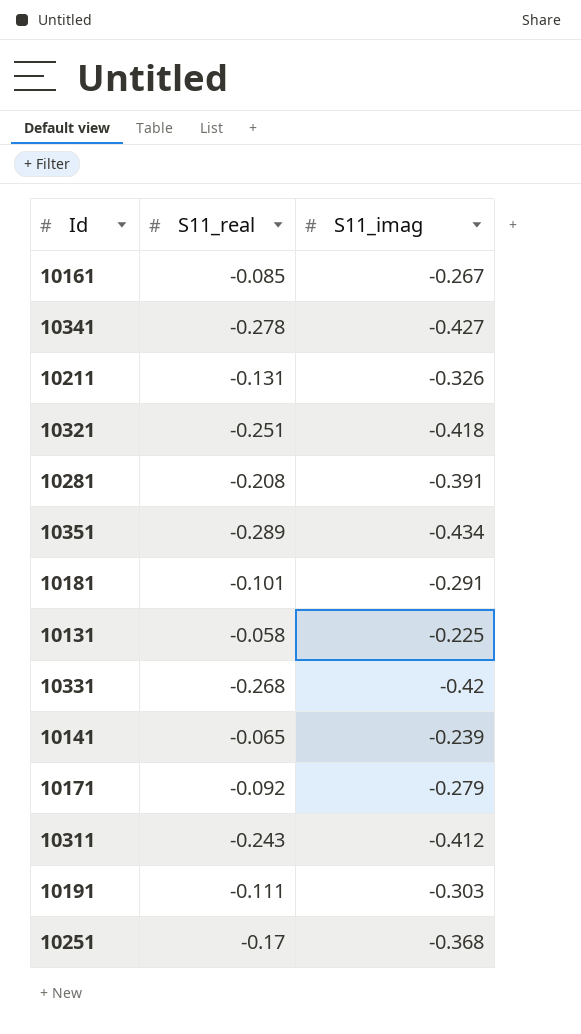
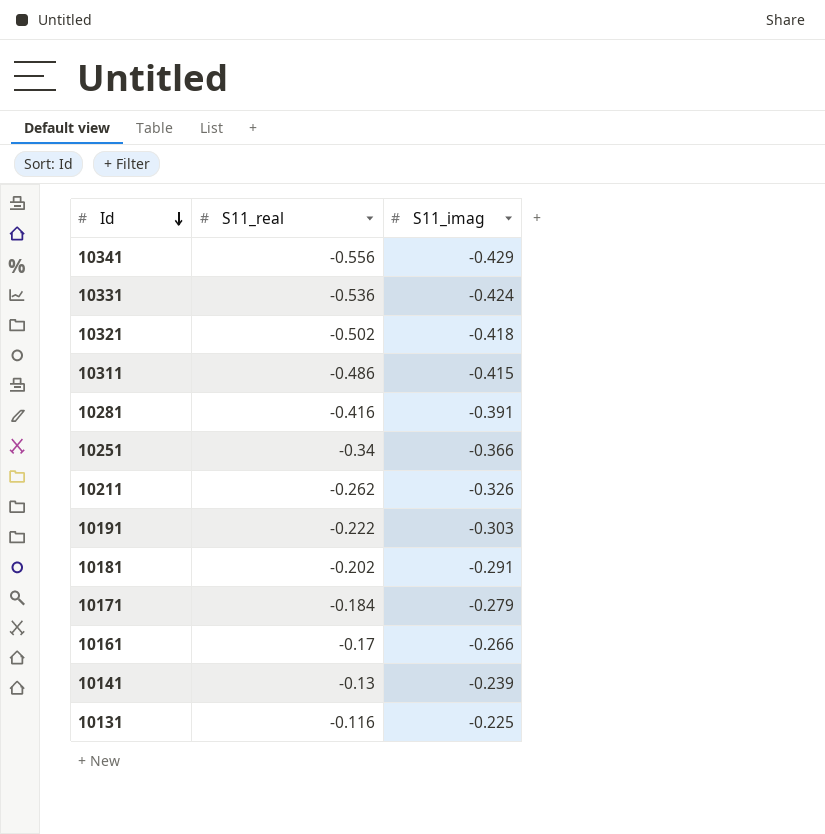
row order: none -> Id descending
row 10351: -0.289 | -0.434 -> none
10341 | S11_real: -0.278 -> -0.556
10341 | S11_imag: -0.427 -> -0.429
10331 | S11_real: -0.268 -> -0.536
10331 | S11_imag: -0.42 -> -0.424
10321 | S11_real: -0.251 -> -0.502
10311 | S11_real: -0.243 -> -0.486
10311 | S11_imag: -0.412 -> -0.415
10281 | S11_real: -0.208 -> -0.416
10251 | S11_real: -0.17 -> -0.34
10251 | S11_imag: -0.368 -> -0.366
10211 | S11_real: -0.131 -> -0.262
10191 | S11_real: -0.111 -> -0.222
10181 | S11_real: -0.101 -> -0.202
10171 | S11_real: -0.092 -> -0.184
10161 | S11_real: -0.085 -> -0.17
10161 | S11_imag: -0.267 -> -0.266
10141 | S11_real: -0.065 -> -0.13
10131 | S11_real: -0.058 -> -0.116

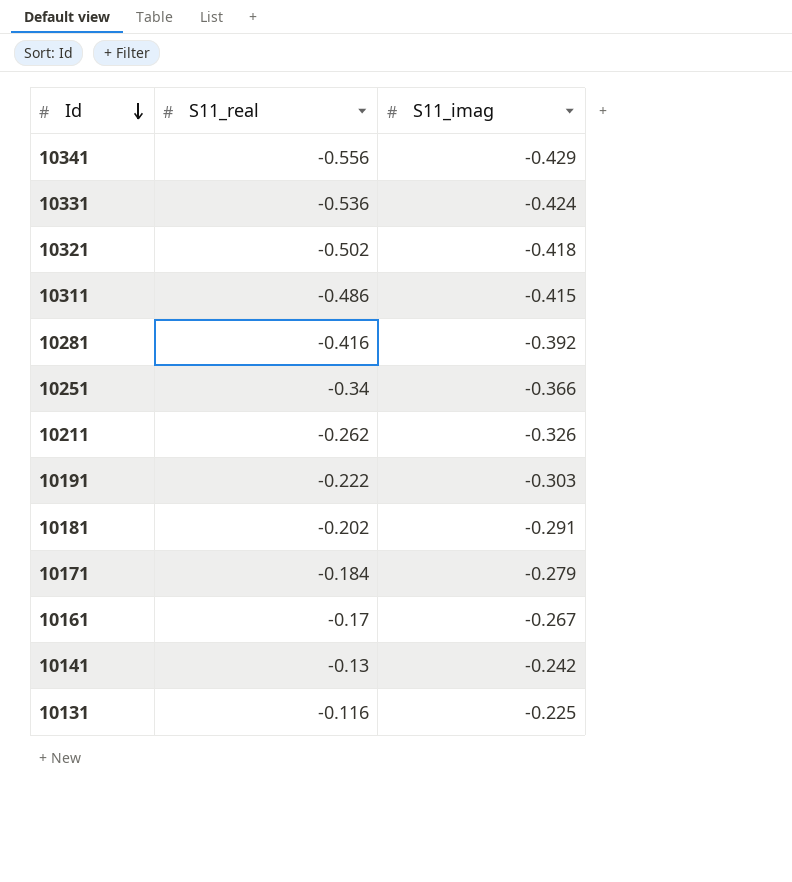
10281 | S11_imag: -0.391 -> -0.392
10161 | S11_imag: -0.266 -> -0.267
10141 | S11_imag: -0.239 -> -0.242

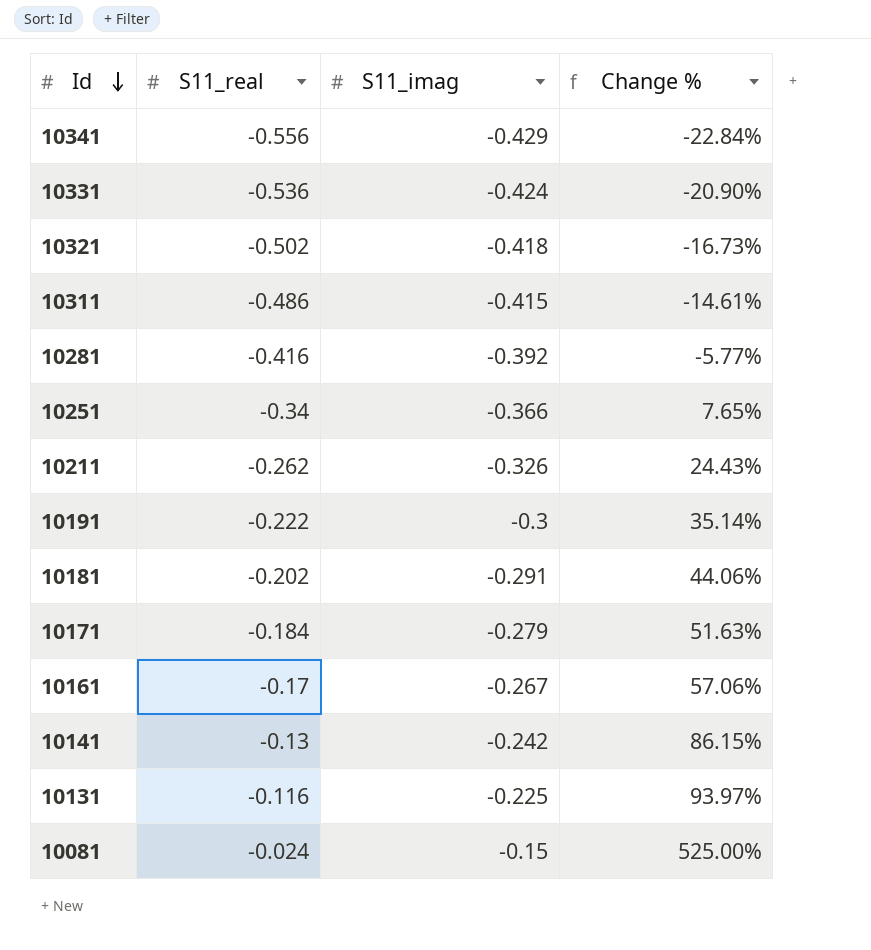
column Change % | formula: none -> ([S11_imag] - [S11_real]) / [S11_real]
10191 | S11_imag: -0.303 -> -0.3
row 10081: none -> -0.024 | -0.15 | 525.00%

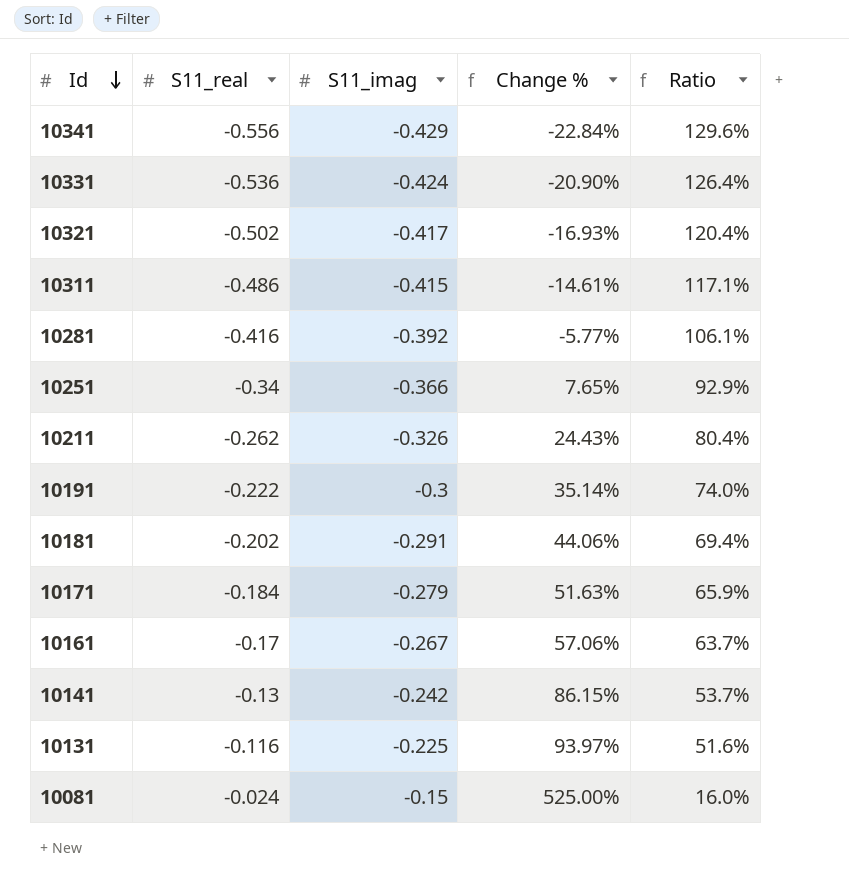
column Ratio | formula: none -> [S11_real] / [S11_imag]
10321 | S11_imag: -0.418 -> -0.417
10321 | Change %: -16.73% -> -16.93%

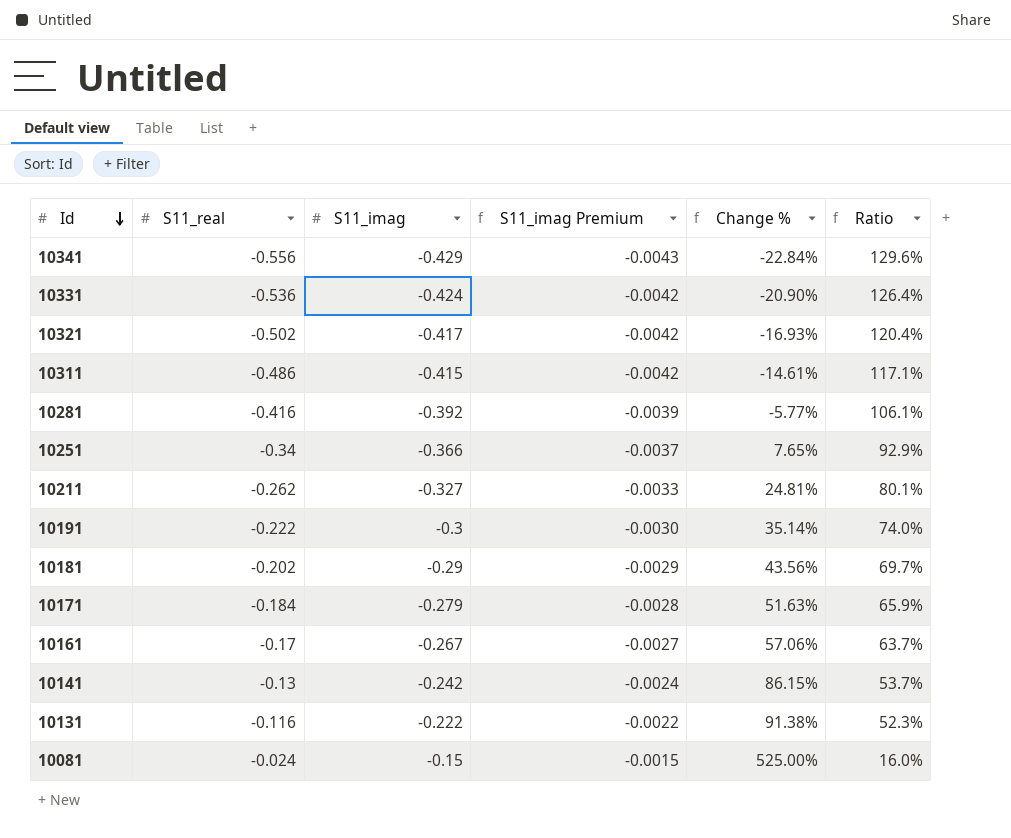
column S11_imag Premium | formula: none -> [S11_imag] * 0.01
10211 | S11_imag: -0.326 -> -0.327
10211 | Change %: 24.43% -> 24.81%
10211 | Ratio: 80.4% -> 80.1%
10181 | S11_imag: -0.291 -> -0.29
10181 | Change %: 44.06% -> 43.56%
10181 | Ratio: 69.4% -> 69.7%
10131 | S11_imag: -0.225 -> -0.222
10131 | Change %: 93.97% -> 91.38%
10131 | Ratio: 51.6% -> 52.3%

